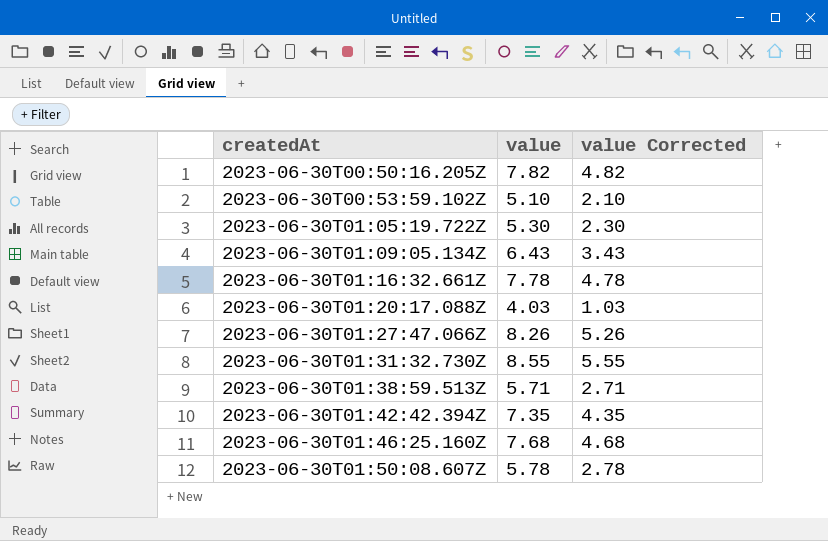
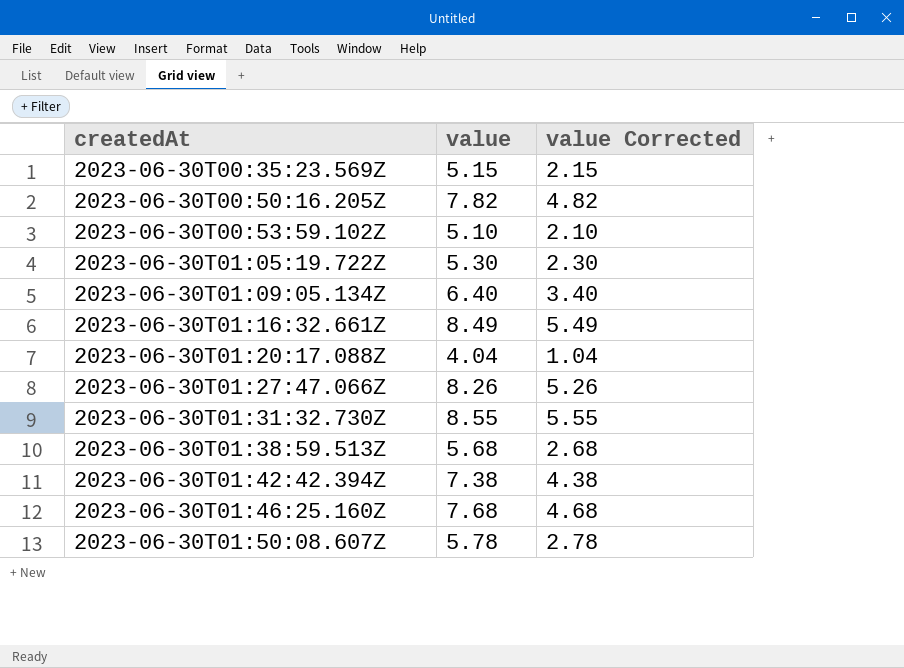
row 2023-06-30T00:35:23.569Z: none -> 5.15 | 2.15
2023-06-30T01:09:05.134Z | value: 6.43 -> 6.40
2023-06-30T01:09:05.134Z | value Corrected: 3.43 -> 3.40
2023-06-30T01:16:32.661Z | value: 7.78 -> 8.49
2023-06-30T01:16:32.661Z | value Corrected: 4.78 -> 5.49
2023-06-30T01:20:17.088Z | value: 4.03 -> 4.04
2023-06-30T01:20:17.088Z | value Corrected: 1.03 -> 1.04
2023-06-30T01:38:59.513Z | value: 5.71 -> 5.68
2023-06-30T01:38:59.513Z | value Corrected: 2.71 -> 2.68
2023-06-30T01:42:42.394Z | value: 7.35 -> 7.38
2023-06-30T01:42:42.394Z | value Corrected: 4.35 -> 4.38

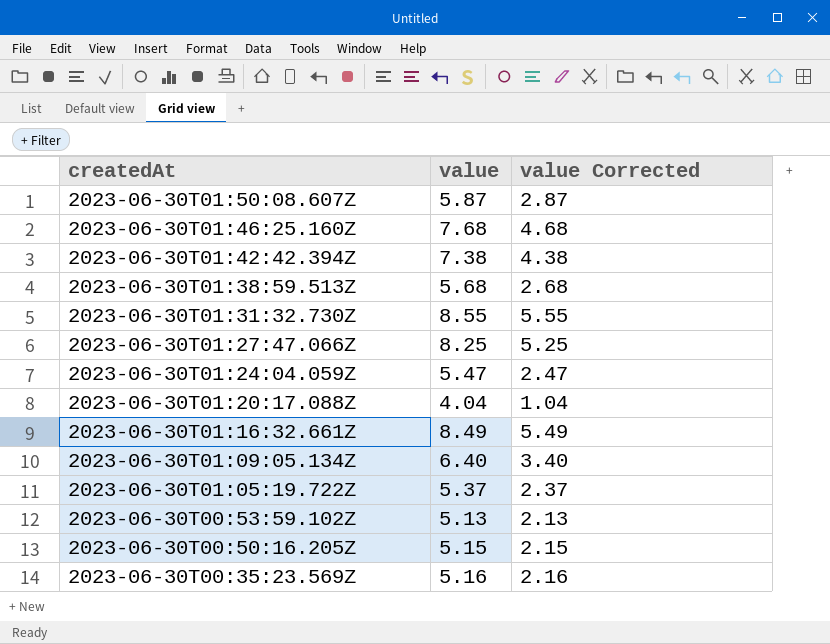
row order: createdAt ascending -> createdAt descending
2023-06-30T01:50:08.607Z | value: 5.78 -> 5.87
2023-06-30T01:50:08.607Z | value Corrected: 2.78 -> 2.87
2023-06-30T01:27:47.066Z | value: 8.26 -> 8.25
2023-06-30T01:27:47.066Z | value Corrected: 5.26 -> 5.25
row 2023-06-30T01:24:04.059Z: none -> 5.47 | 2.47
2023-06-30T01:05:19.722Z | value: 5.30 -> 5.37
2023-06-30T01:05:19.722Z | value Corrected: 2.30 -> 2.37
2023-06-30T00:53:59.102Z | value: 5.10 -> 5.13
2023-06-30T00:53:59.102Z | value Corrected: 2.10 -> 2.13
2023-06-30T00:50:16.205Z | value: 7.82 -> 5.15
2023-06-30T00:50:16.205Z | value Corrected: 4.82 -> 2.15
2023-06-30T00:35:23.569Z | value: 5.15 -> 5.16
2023-06-30T00:35:23.569Z | value Corrected: 2.15 -> 2.16

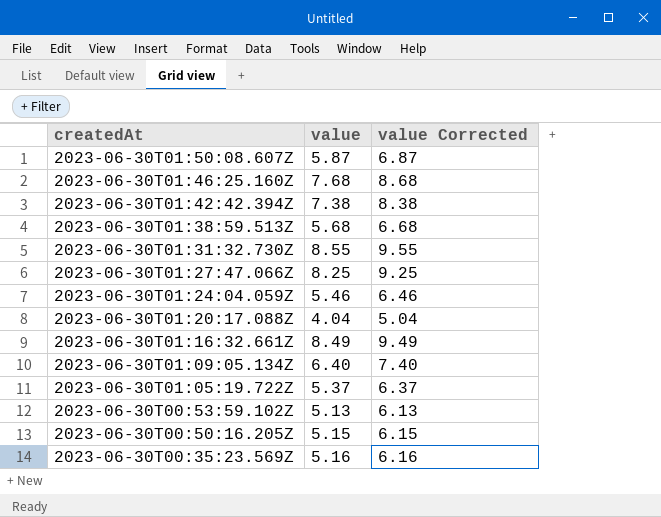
column value Corrected | formula: [value] - 3 -> [value] + 1
2023-06-30T01:24:04.059Z | value: 5.47 -> 5.46

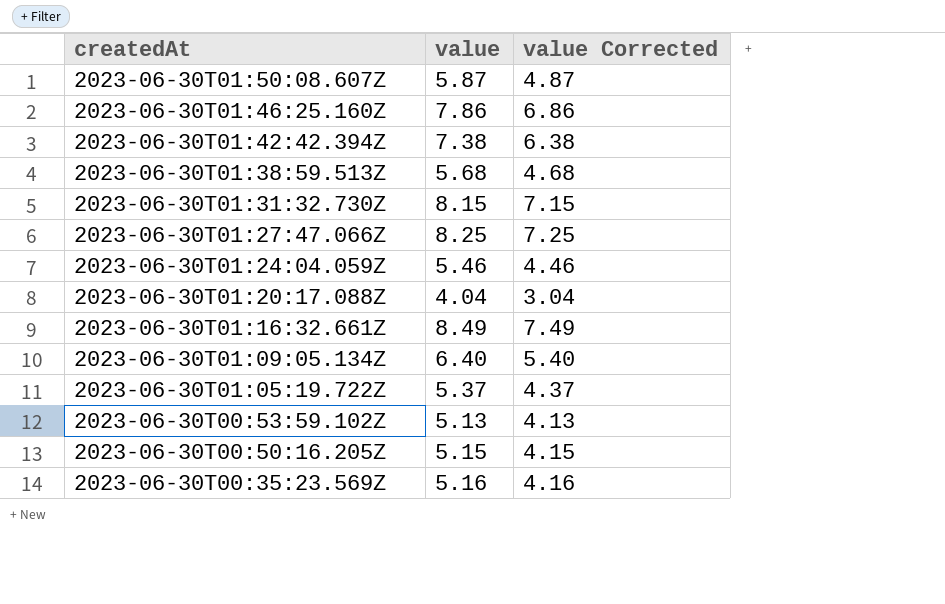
column value Corrected | formula: [value] + 1 -> [value] - 1
2023-06-30T01:46:25.160Z | value: 7.68 -> 7.86
2023-06-30T01:31:32.730Z | value: 8.55 -> 8.15

